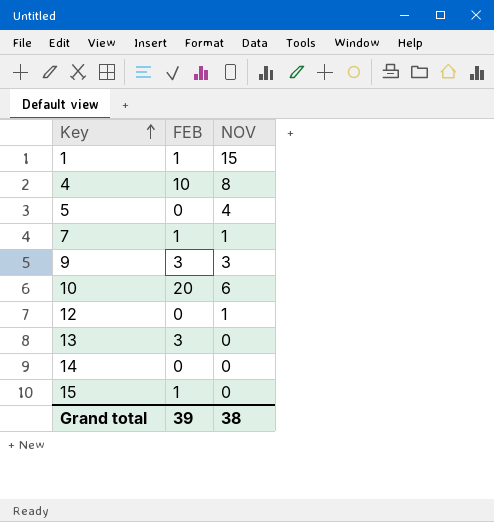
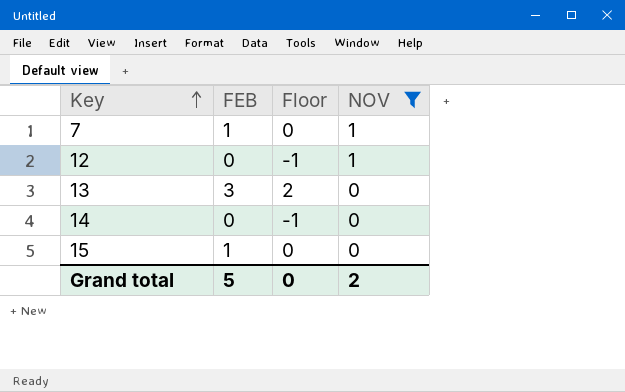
filter: none -> NOV <= 1
column Floor | formula: none -> [FEB] - 1
Grand total | FEB: 39 -> 5
Grand total | NOV: 38 -> 2

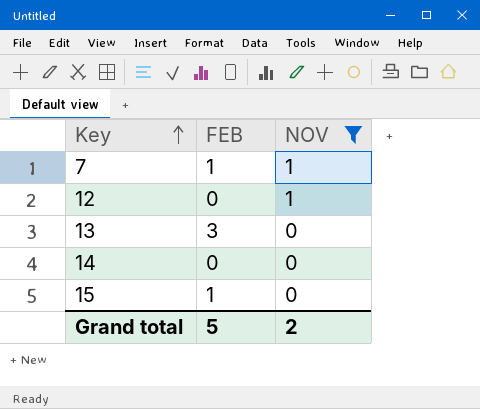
column Floor | formula: [FEB] - 1 -> none

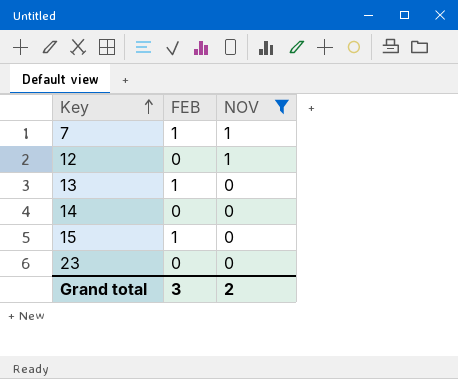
13 | FEB: 3 -> 1
row 23: none -> 0 | 0
Grand total | FEB: 5 -> 3

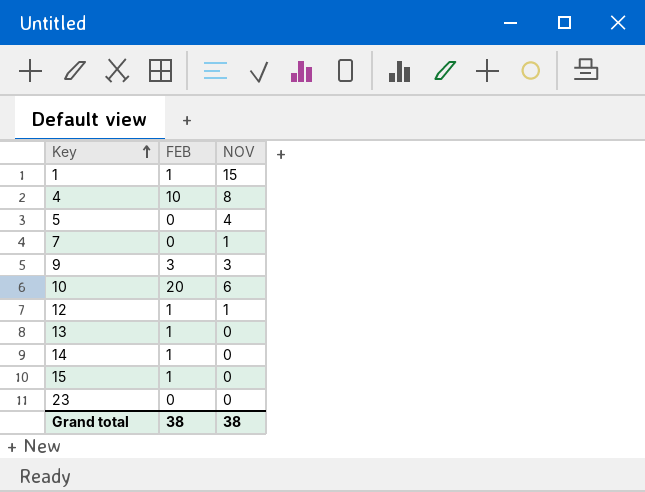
filter: NOV <= 1 -> none
7 | FEB: 1 -> 0
12 | FEB: 0 -> 1
14 | FEB: 0 -> 1
Grand total | FEB: 3 -> 38
Grand total | NOV: 2 -> 38

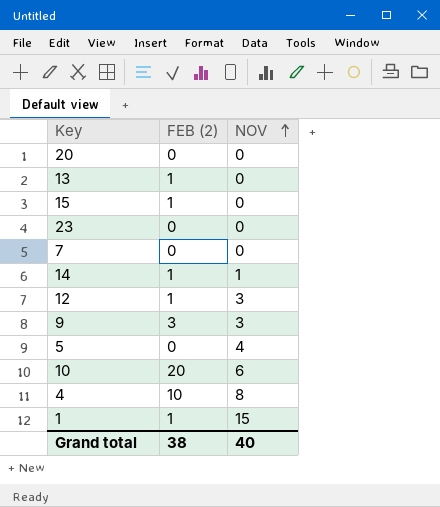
row order: Key ascending -> NOV ascending
column name: FEB -> FEB (2)
row 20: none -> 0 | 0
7 | NOV: 1 -> 0
14 | NOV: 0 -> 1
12 | NOV: 1 -> 3
Grand total | NOV: 38 -> 40

